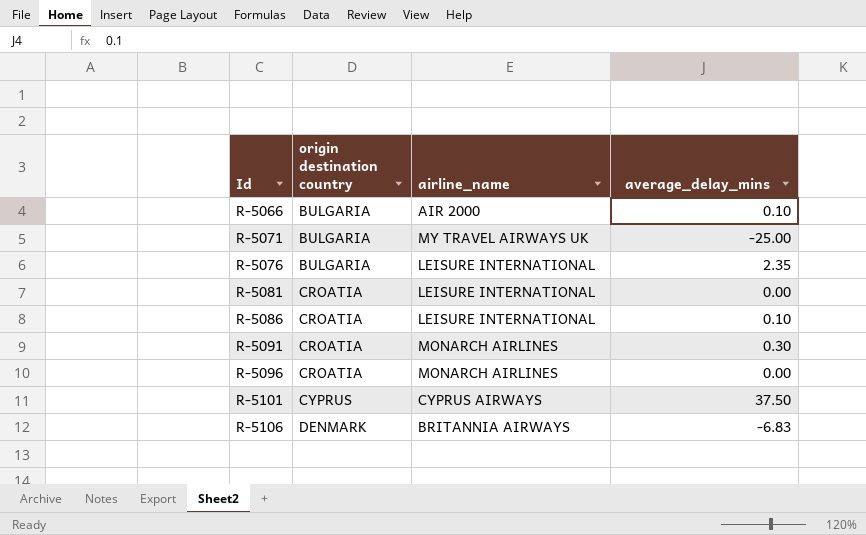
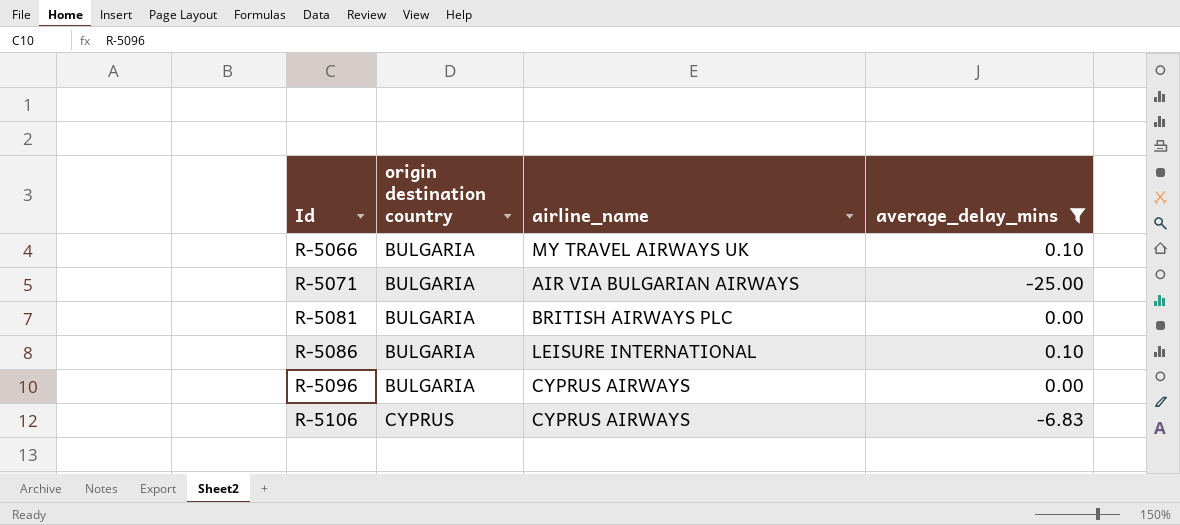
filter: none -> average_delay_mins <= 0.10
R-5066 | airline_name: AIR 2000 -> MY TRAVEL AIRWAYS UK
R-5071 | airline_name: MY TRAVEL AIRWAYS UK -> AIR VIA BULGARIAN AIRWAYS
R-5081 | origin destination country: CROATIA -> BULGARIA
R-5081 | airline_name: LEISURE INTERNATIONAL -> BRITISH AIRWAYS PLC
R-5086 | origin destination country: CROATIA -> BULGARIA
R-5096 | origin destination country: CROATIA -> BULGARIA
R-5096 | airline_name: MONARCH AIRLINES -> CYPRUS AIRWAYS
R-5106 | origin destination country: DENMARK -> CYPRUS
R-5106 | airline_name: BRITANNIA AIRWAYS -> CYPRUS AIRWAYS

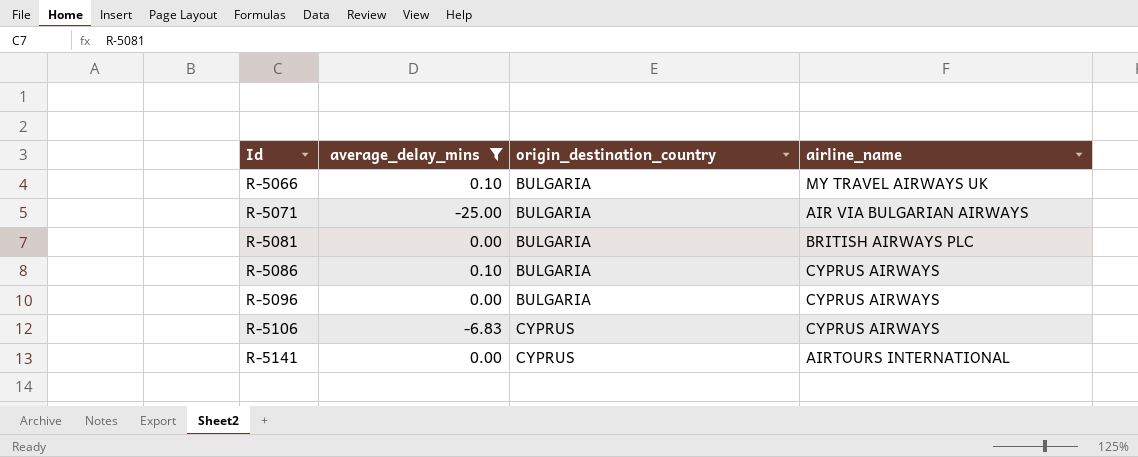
column average_delay_mins | position: 4 -> 2
column name: origin destination country -> origin_destination_country
R-5086 | airline_name: LEISURE INTERNATIONAL -> CYPRUS AIRWAYS
row R-5141: none -> 0.00 | CYPRUS | AIRTOURS INTERNATIONAL

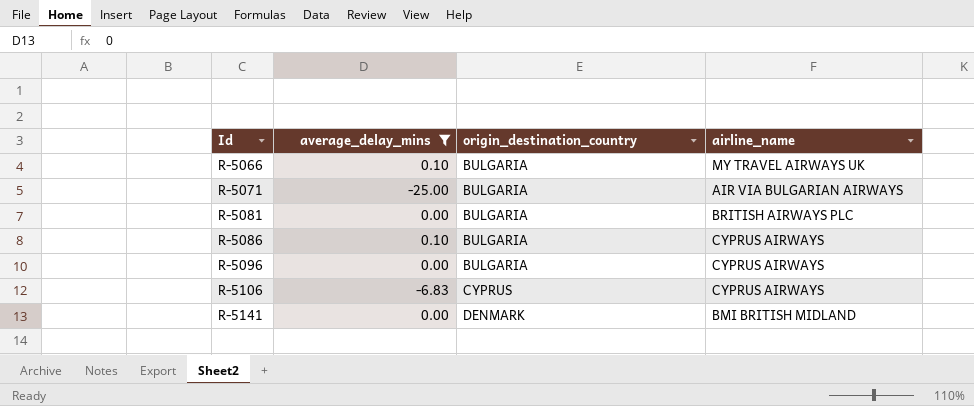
R-5141 | origin_destination_country: CYPRUS -> DENMARK
R-5141 | airline_name: AIRTOURS INTERNATIONAL -> BMI BRITISH MIDLAND

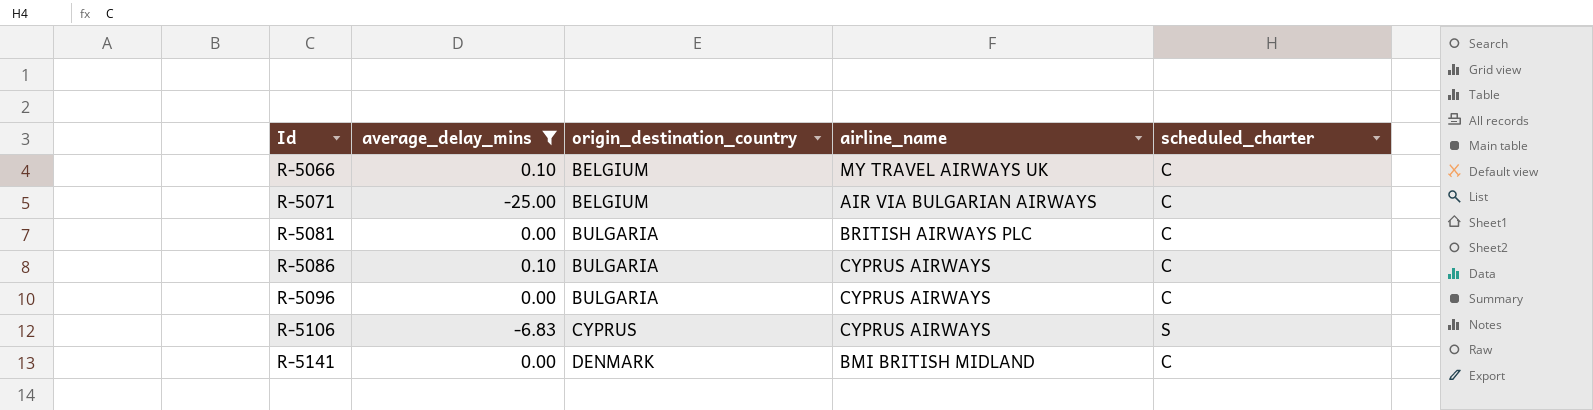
column scheduled_charter | position: none -> 5
R-5066 | origin_destination_country: BULGARIA -> BELGIUM
R-5071 | origin_destination_country: BULGARIA -> BELGIUM

